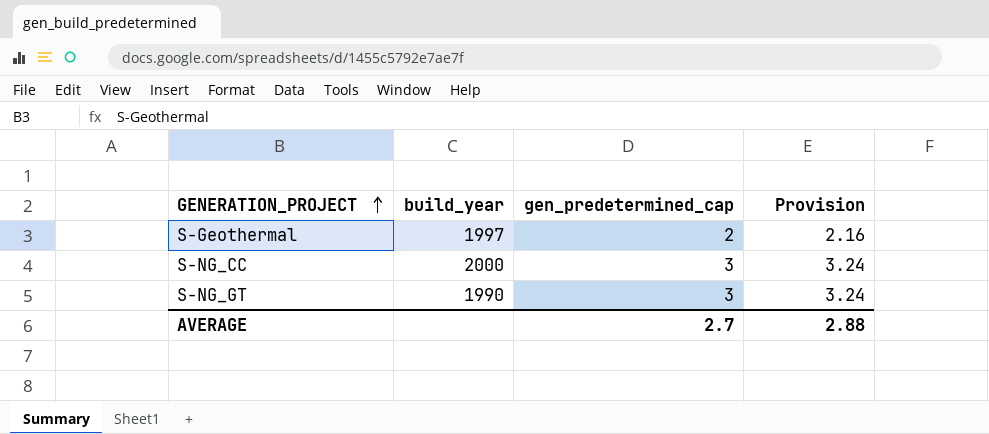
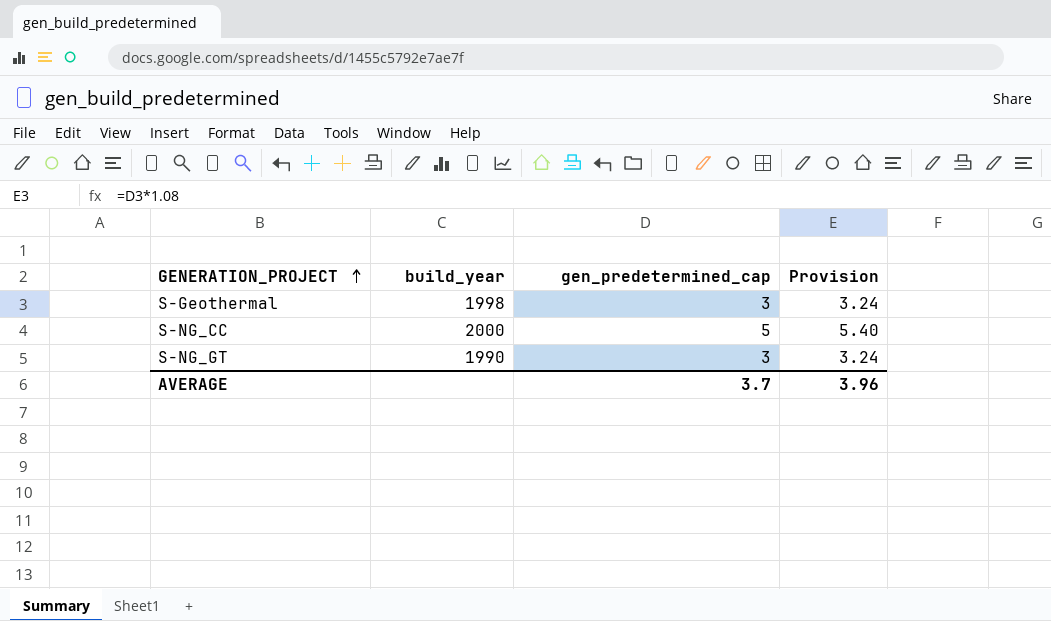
S-Geothermal | build_year: 1997 -> 1998
S-Geothermal | gen_predetermined_cap: 2 -> 3
S-Geothermal | Provision: 2.16 -> 3.24
S-NG_CC | gen_predetermined_cap: 3 -> 5
S-NG_CC | Provision: 3.24 -> 5.40
AVERAGE | gen_predetermined_cap: 2.7 -> 3.7
AVERAGE | Provision: 2.88 -> 3.96

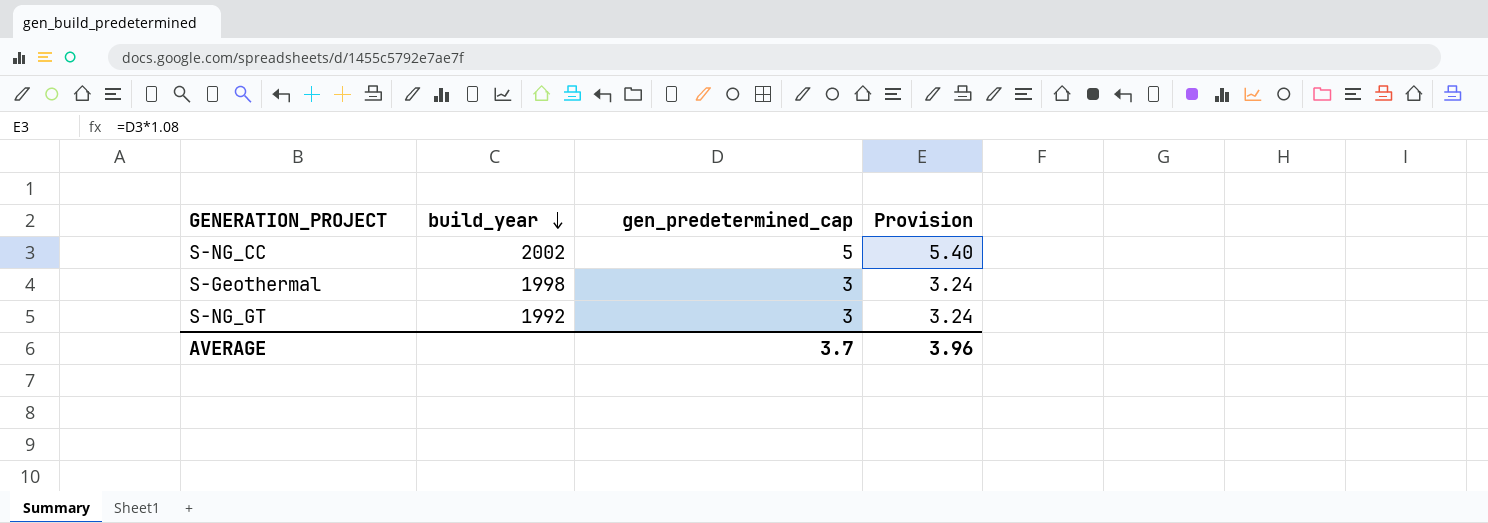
row order: GENERATION_PROJECT ascending -> build_year descending
S-NG_CC | build_year: 2000 -> 2002
S-NG_GT | build_year: 1990 -> 1992

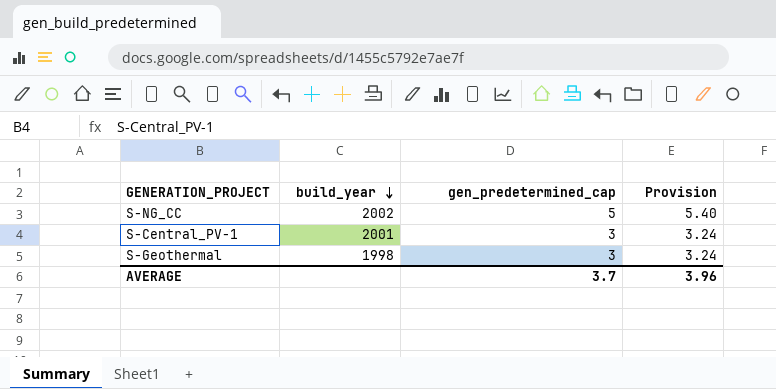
row S-NG_GT: 1992 | 3 | 3.24 -> none
row S-Central_PV-1: none -> 2001 | 3 | 3.24

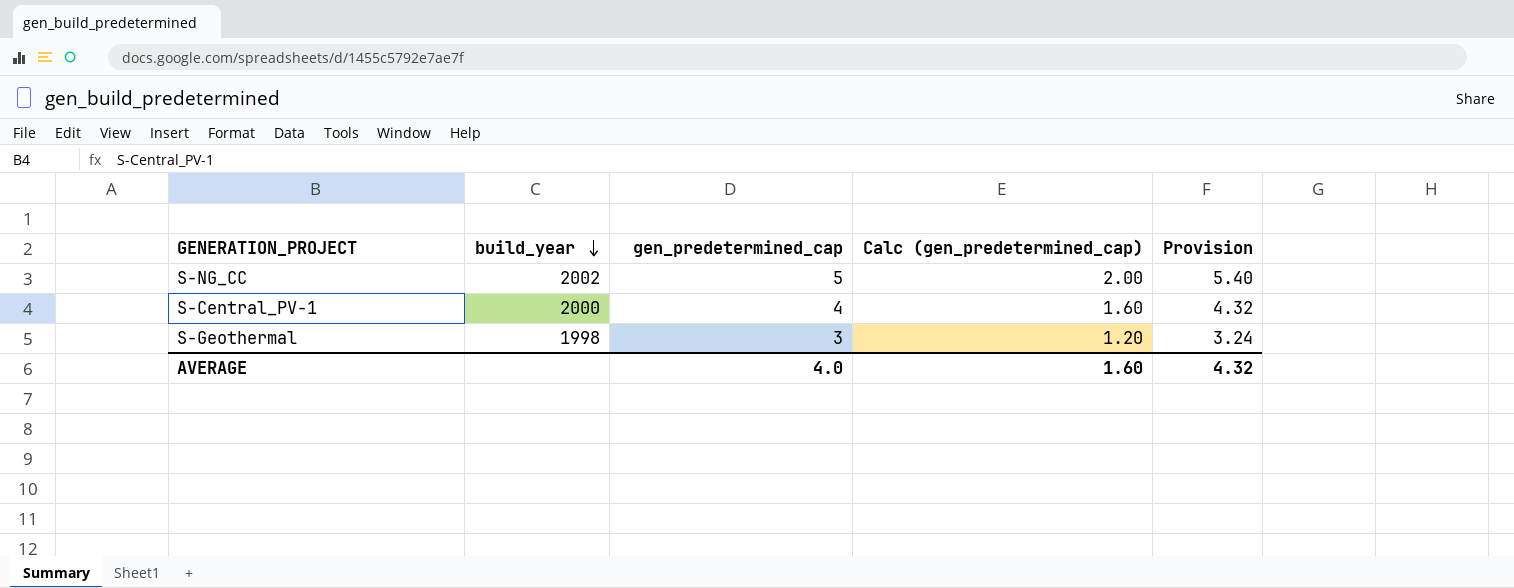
column Calc (gen_predetermined_cap) | formula: none -> [gen_predetermined_cap] * 0.4
S-Central_PV-1 | build_year: 2001 -> 2000
S-Central_PV-1 | gen_predetermined_cap: 3 -> 4
S-Central_PV-1 | Provision: 3.24 -> 4.32
AVERAGE | gen_predetermined_cap: 3.7 -> 4.0
AVERAGE | Provision: 3.96 -> 4.32

